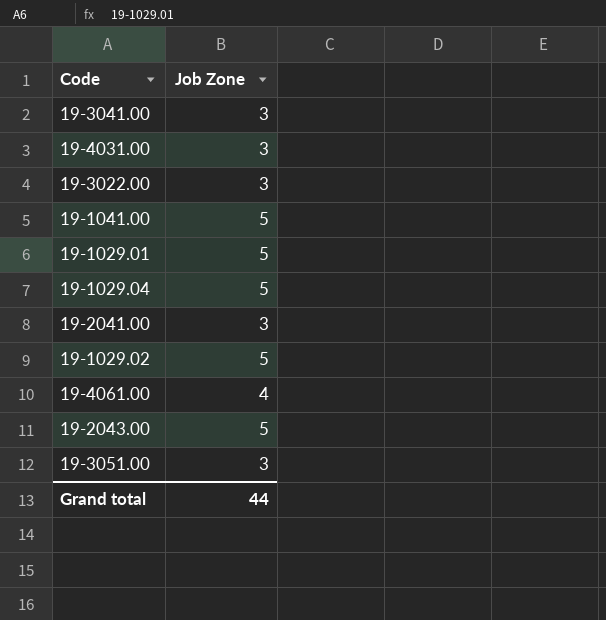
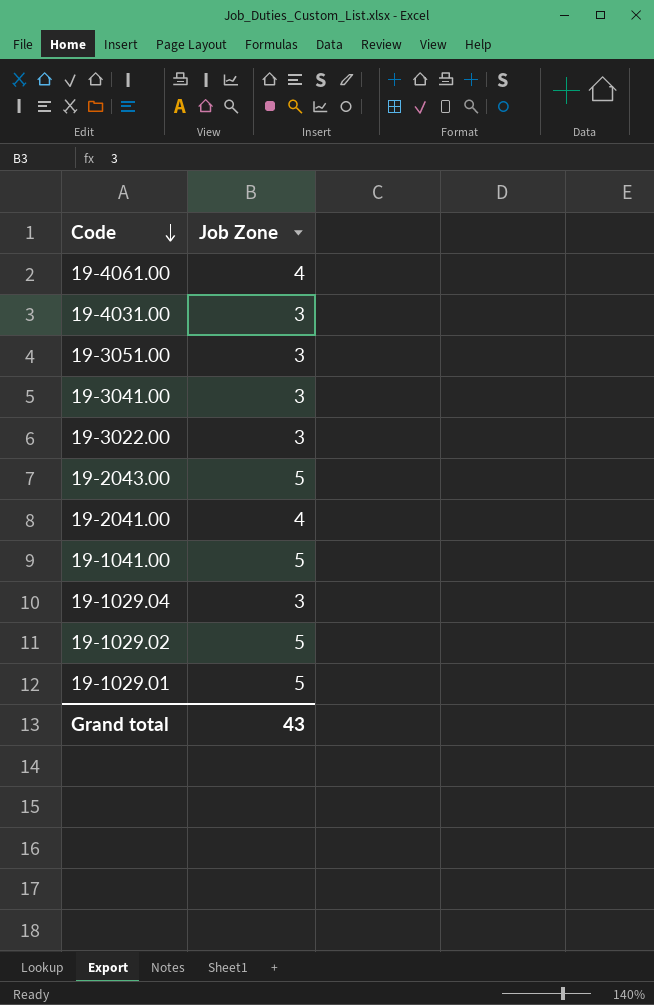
row order: none -> Code descending
19-2041.00 | Job Zone: 3 -> 4
19-1029.04 | Job Zone: 5 -> 3
Grand total | Job Zone: 44 -> 43

